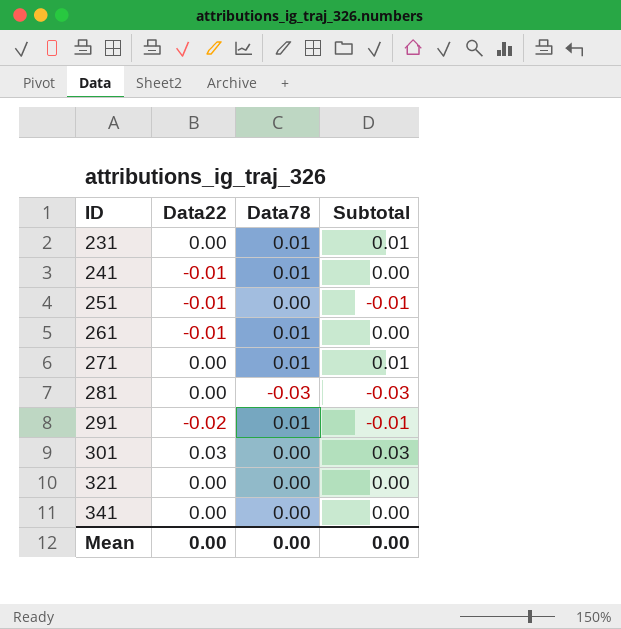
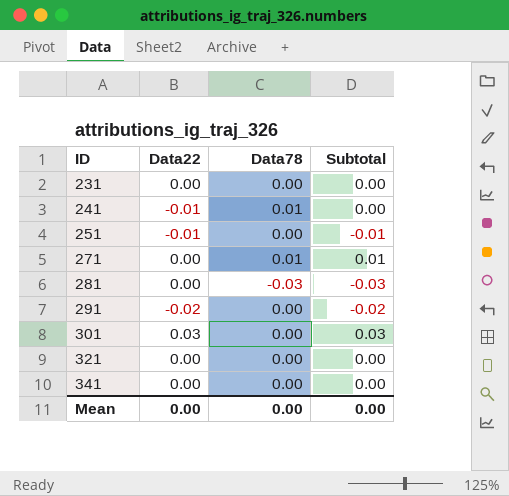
row 261: -0.01 | 0.01 | 0.00 -> none
231 | Data78: 0.01 -> 0.00
231 | Subtotal: 0.01 -> 0.00
291 | Data78: 0.01 -> 0.00
291 | Subtotal: -0.01 -> -0.02

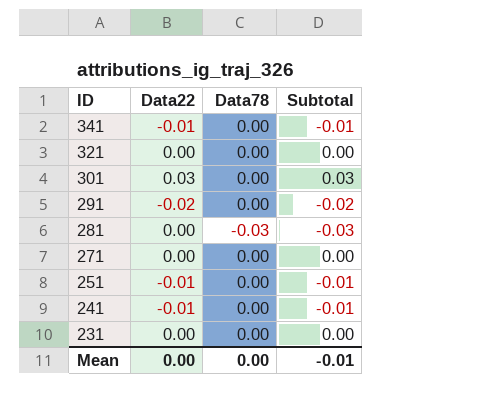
row order: ID ascending -> ID descending
341 | Data22: 0.00 -> -0.01
341 | Subtotal: 0.00 -> -0.01
271 | Data78: 0.01 -> 0.00
271 | Subtotal: 0.01 -> 0.00
241 | Data78: 0.01 -> 0.00
241 | Subtotal: 0.00 -> -0.01
Mean | Subtotal: 0.00 -> -0.01

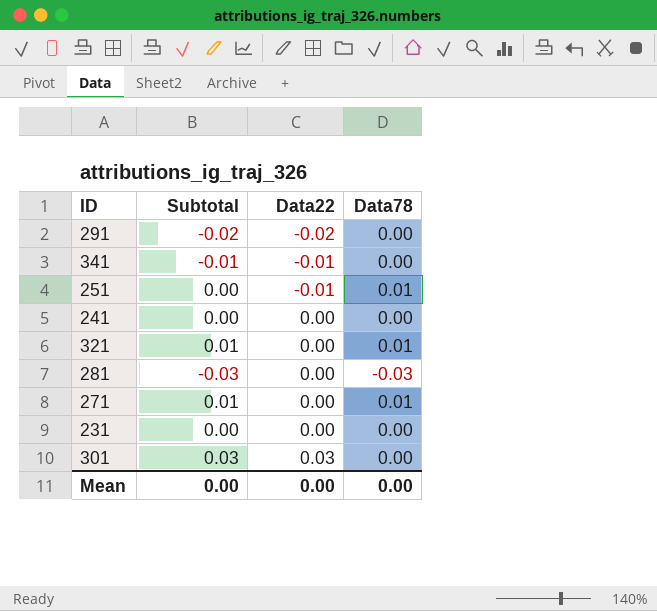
row order: ID descending -> Data22 ascending
column Subtotal | position: 4 -> 2
251 | Subtotal: -0.01 -> 0.00
251 | Data78: 0.00 -> 0.01
241 | Subtotal: -0.01 -> 0.00
241 | Data22: -0.01 -> 0.00
321 | Subtotal: 0.00 -> 0.01
321 | Data78: 0.00 -> 0.01
271 | Subtotal: 0.00 -> 0.01
271 | Data78: 0.00 -> 0.01
Mean | Subtotal: -0.01 -> 0.00

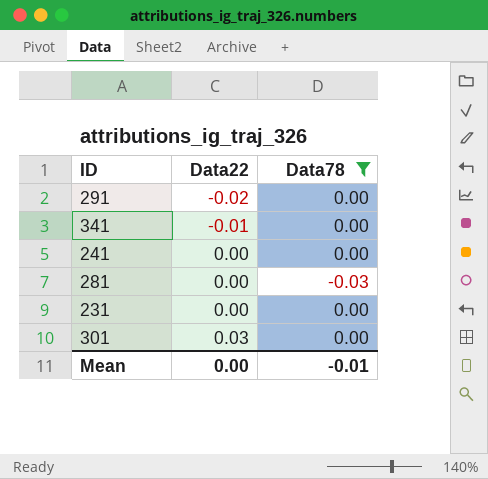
filter: none -> Data78 != 0.01
column Subtotal | formula: [Data22] + [Data78] -> none
Mean | Data78: 0.00 -> -0.01

